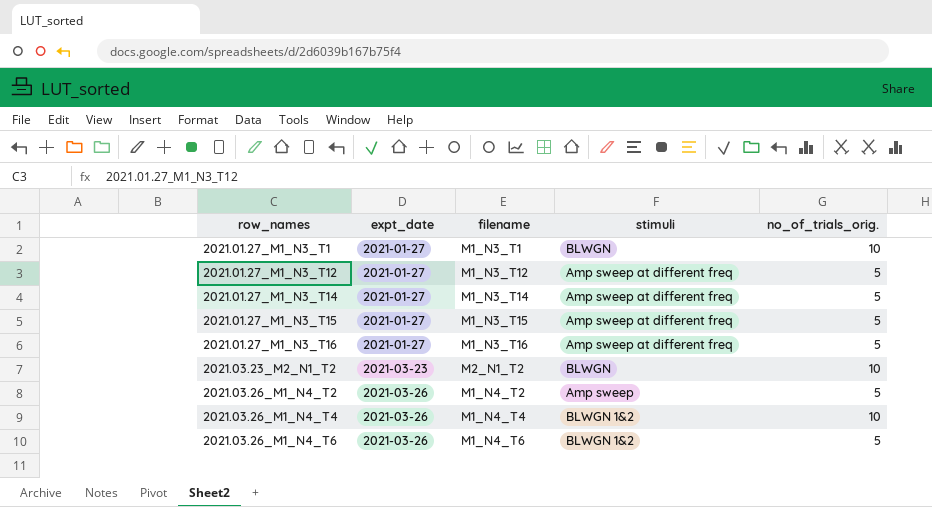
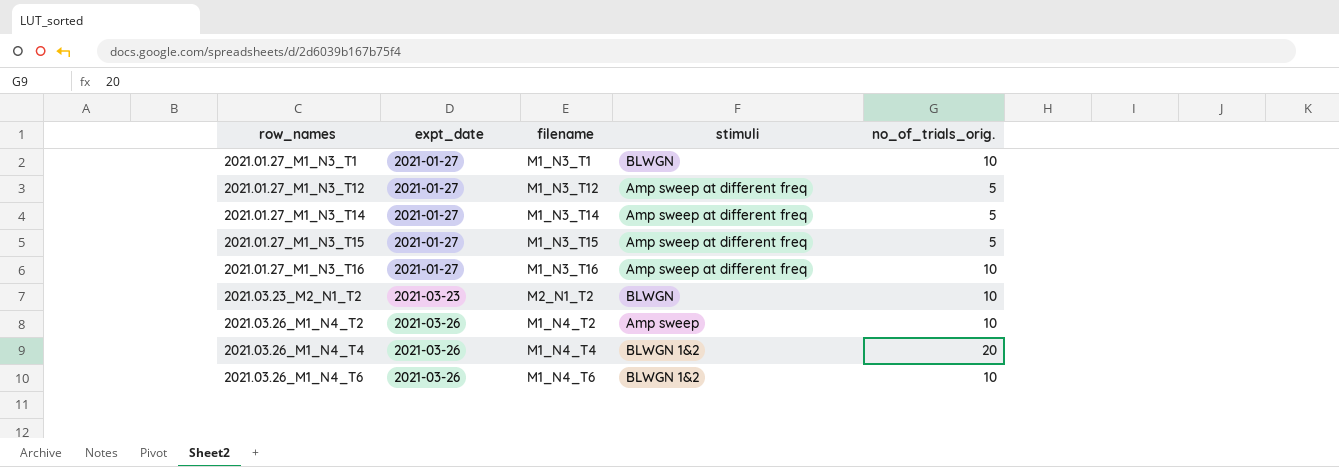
2021.01.27_M1_N3_T16 | no_of_trials_orig.: 5 -> 10
2021.03.26_M1_N4_T2 | no_of_trials_orig.: 5 -> 10
2021.03.26_M1_N4_T4 | no_of_trials_orig.: 10 -> 20
2021.03.26_M1_N4_T6 | no_of_trials_orig.: 5 -> 10

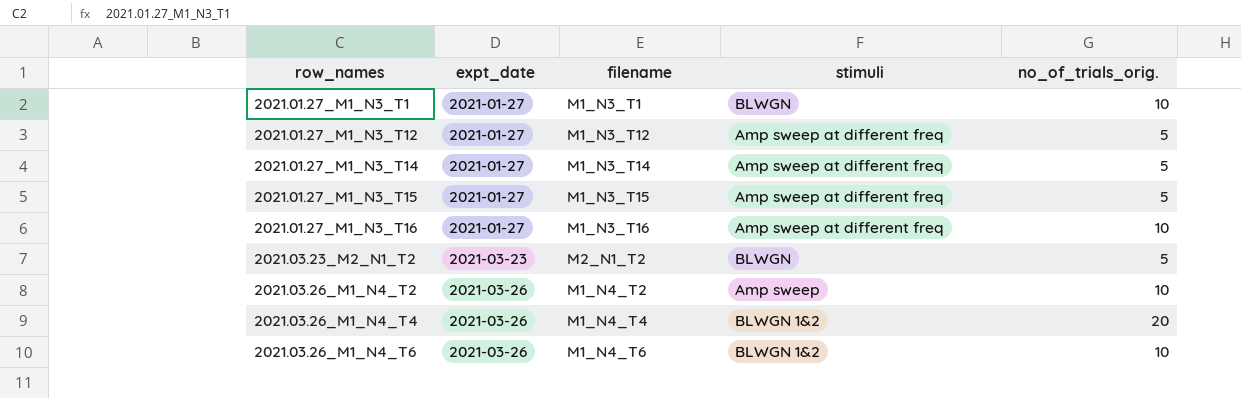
2021.03.23_M2_N1_T2 | no_of_trials_orig.: 10 -> 5

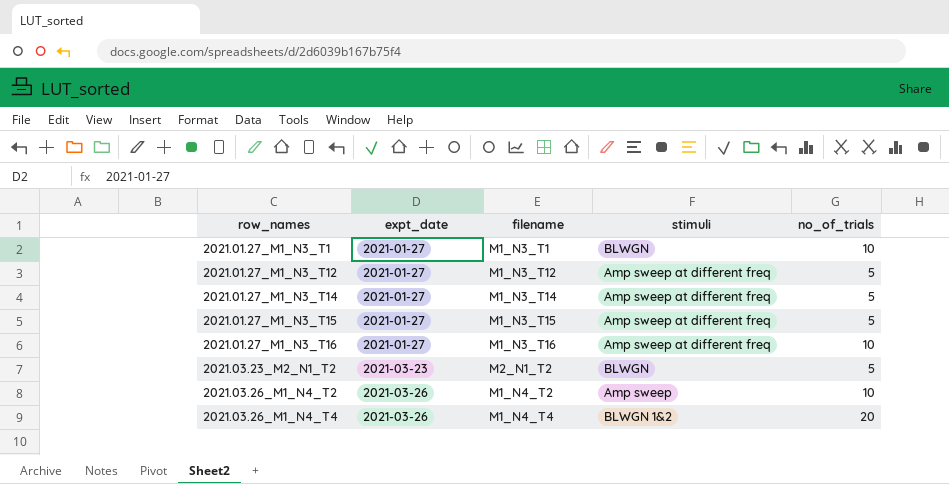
column name: no_of_trials_orig. -> no_of_trials
row 2021.03.26_M1_N4_T6: 2021-03-26 | M1_N4_T6 | BLWGN 1&2 | 10 -> none

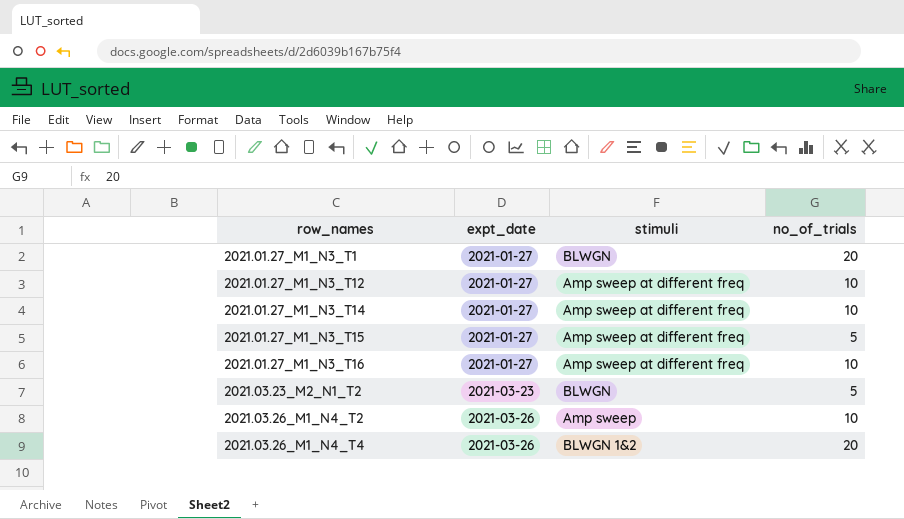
column filename | position: 3 -> none
2021.01.27_M1_N3_T1 | no_of_trials: 10 -> 20
2021.01.27_M1_N3_T12 | no_of_trials: 5 -> 10
2021.01.27_M1_N3_T14 | no_of_trials: 5 -> 10

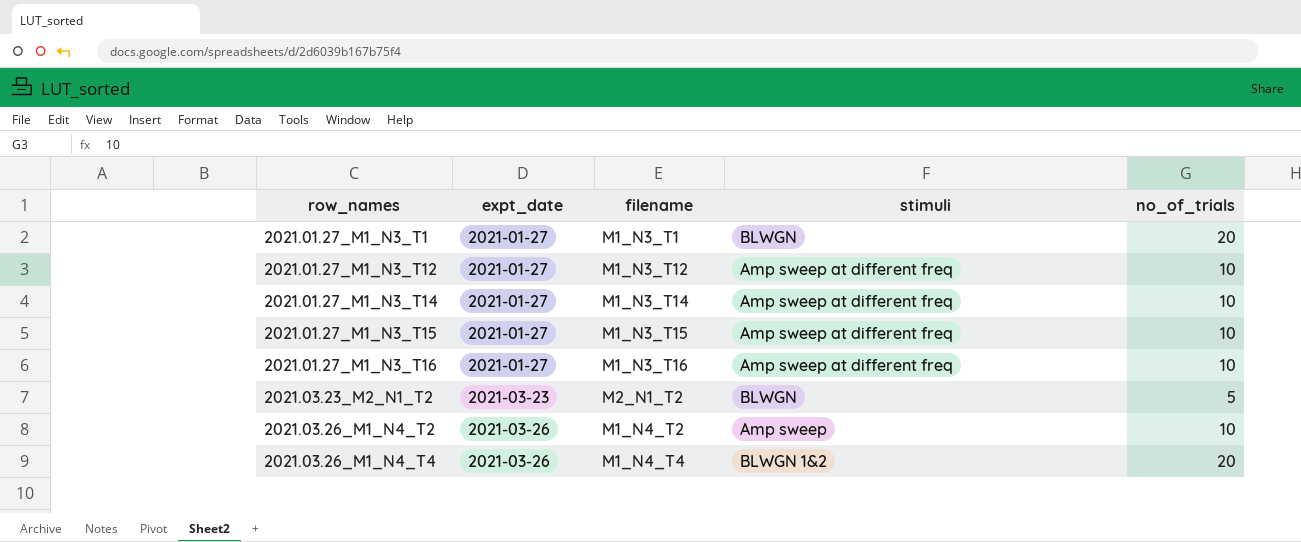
column filename | position: none -> 3
2021.01.27_M1_N3_T15 | no_of_trials: 5 -> 10

